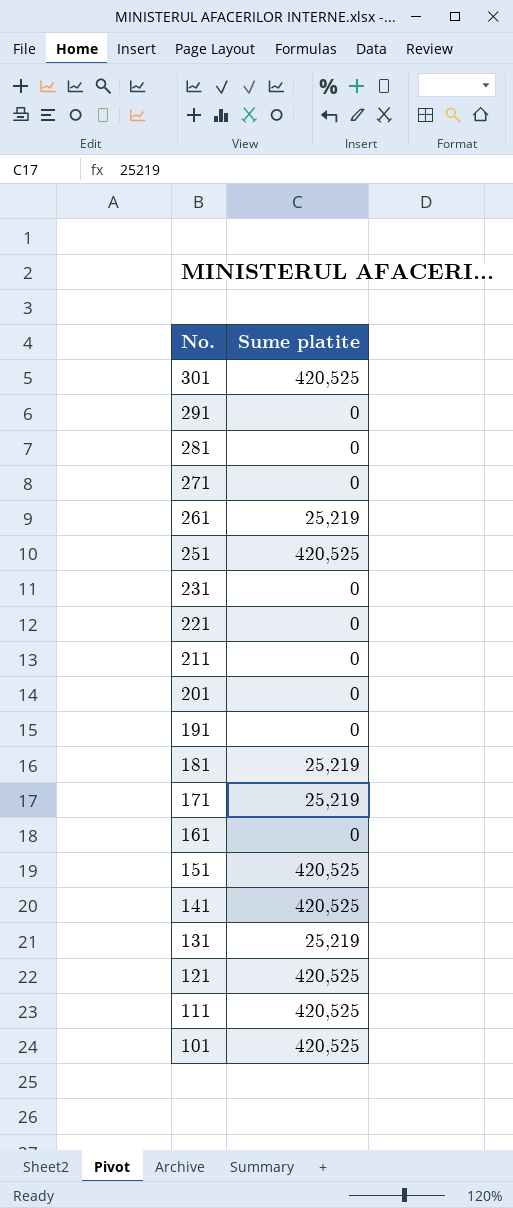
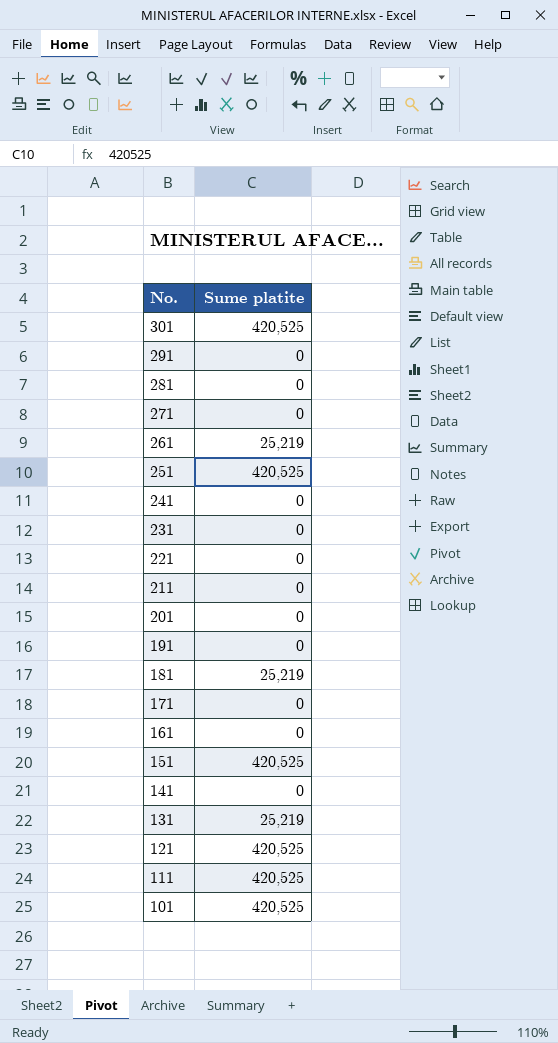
row 241: none -> 0
171 | Sume platite: 25,219 -> 0
141 | Sume platite: 420,525 -> 0

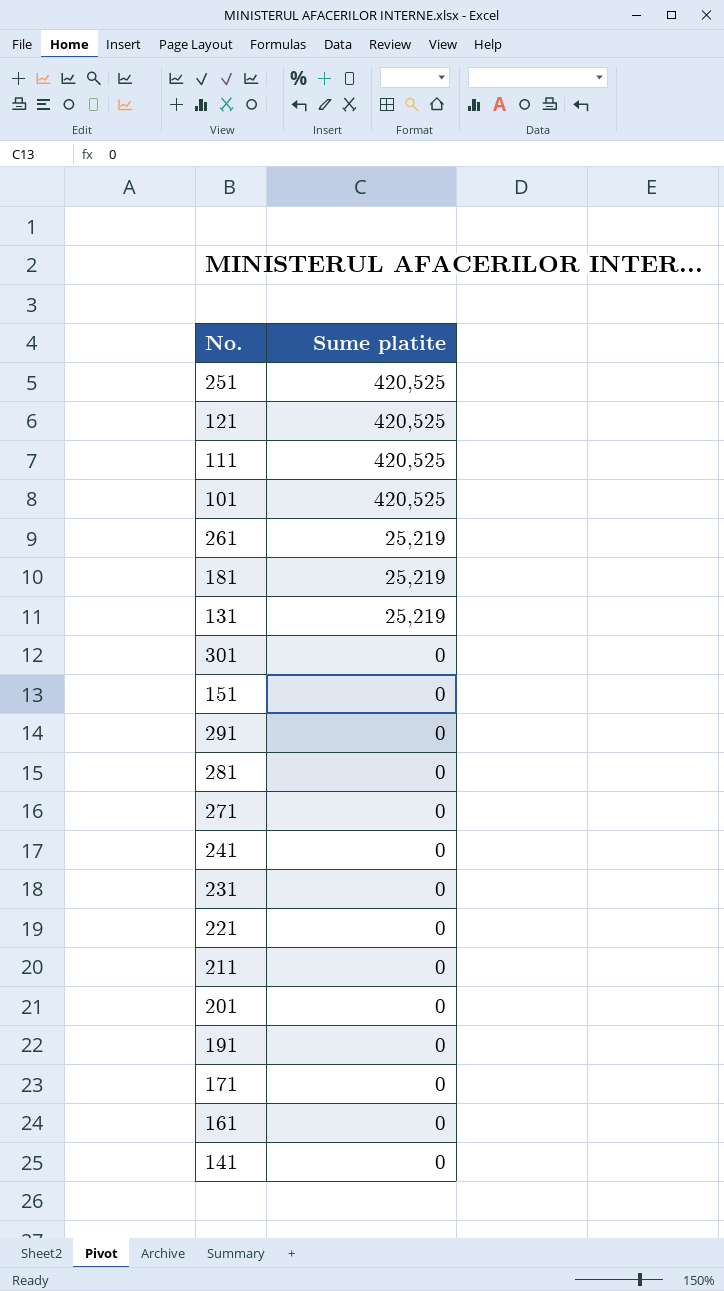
row order: No. descending -> Sume platite descending
301 | Sume platite: 420,525 -> 0
151 | Sume platite: 420,525 -> 0

